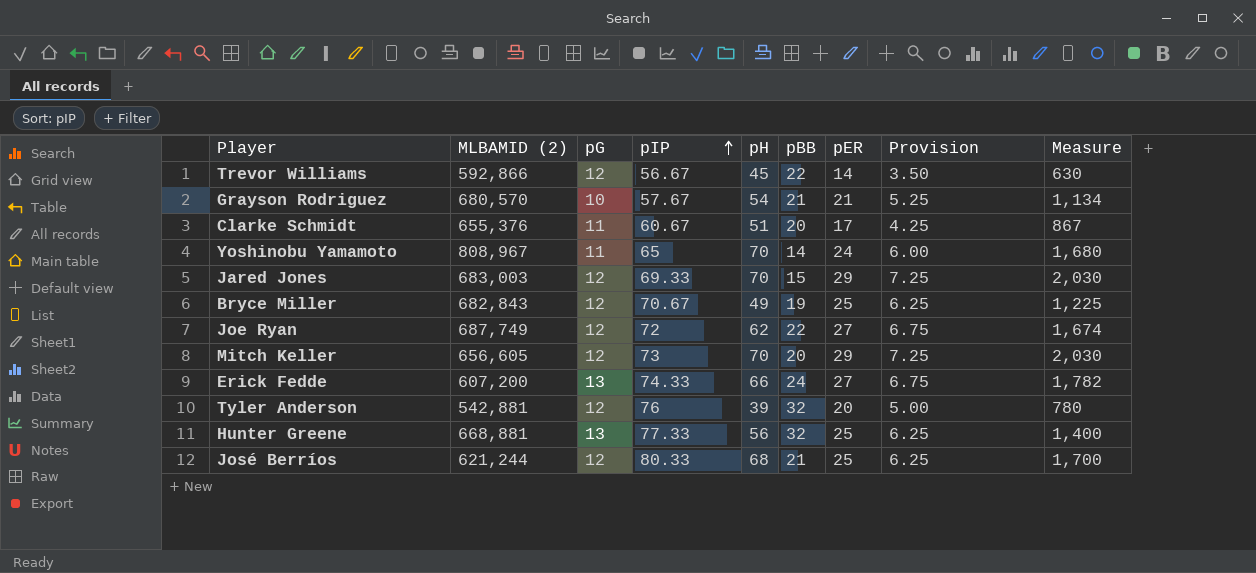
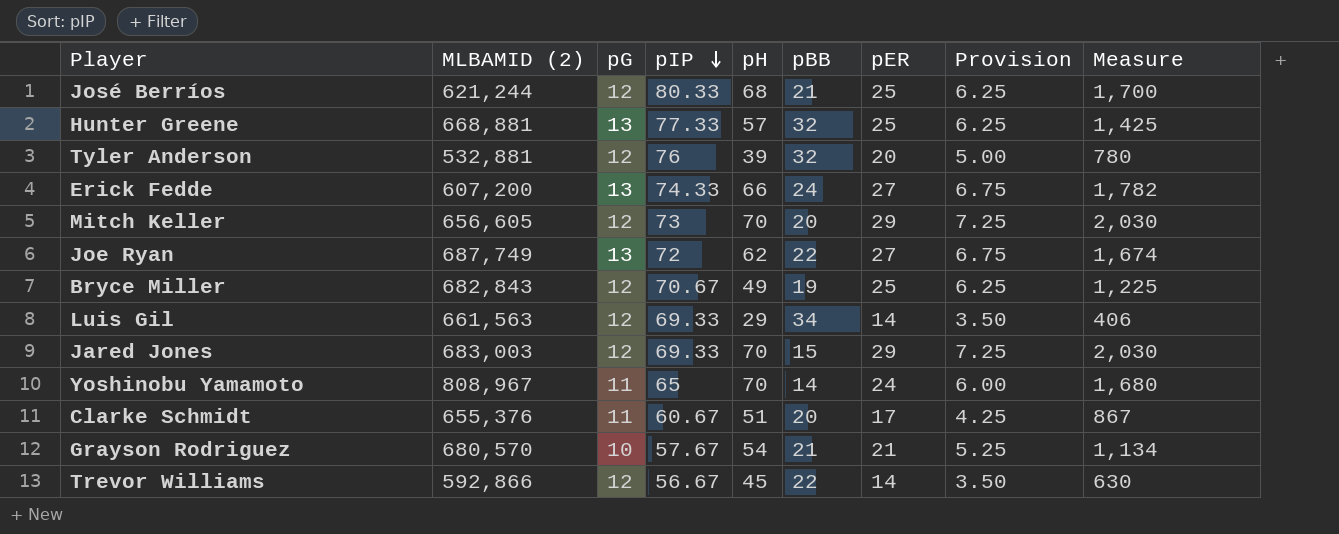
row order: pIP ascending -> pIP descending
Hunter Greene | pH: 56 -> 57
Hunter Greene | Measure: 1,400 -> 1,425
Tyler Anderson | MLBAMID (2): 542,881 -> 532,881
Joe Ryan | pG: 12 -> 13
row Luis Gil: none -> 661,563 | 12 | 69.33 | 29 | 34 | 14 | 3.50 | 406

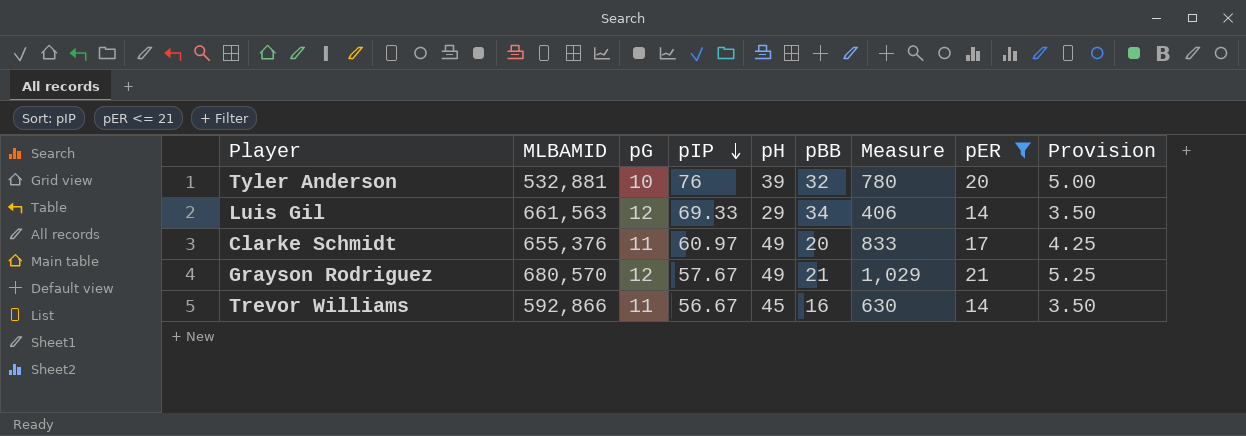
filter: none -> pER <= 21
column name: MLBAMID (2) -> MLBAMID
column Measure | position: 9 -> 7
Tyler Anderson | pG: 12 -> 10
Clarke Schmidt | pIP: 60.67 -> 60.97
Clarke Schmidt | pH: 51 -> 49
Clarke Schmidt | Measure: 867 -> 833
Grayson Rodriguez | pG: 10 -> 12
Grayson Rodriguez | pH: 54 -> 49
Grayson Rodriguez | Measure: 1,134 -> 1,029
Trevor Williams | pG: 12 -> 11
Trevor Williams | pBB: 22 -> 16

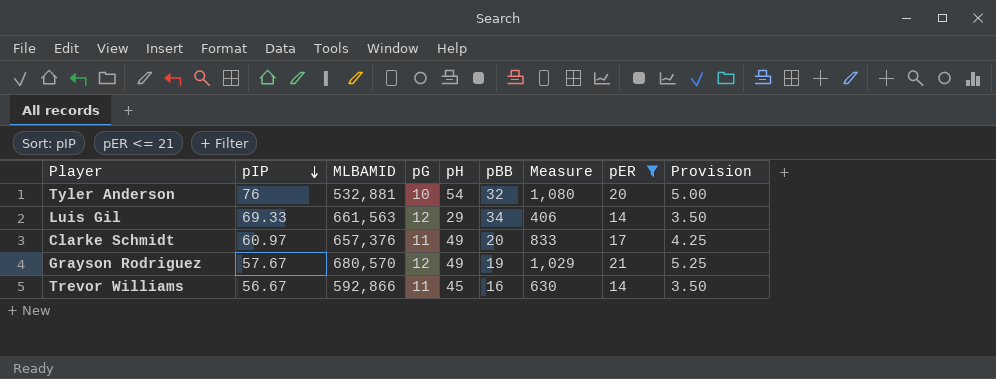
column pIP | position: 4 -> 2
Tyler Anderson | pH: 39 -> 54
Tyler Anderson | Measure: 780 -> 1,080
Clarke Schmidt | MLBAMID: 655,376 -> 657,376
Grayson Rodriguez | pBB: 21 -> 19

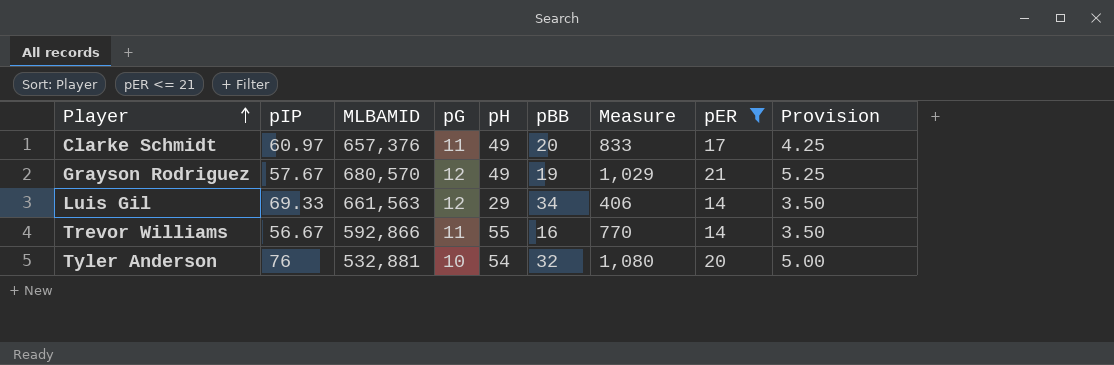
row order: pIP descending -> Player ascending
Trevor Williams | pH: 45 -> 55
Trevor Williams | Measure: 630 -> 770

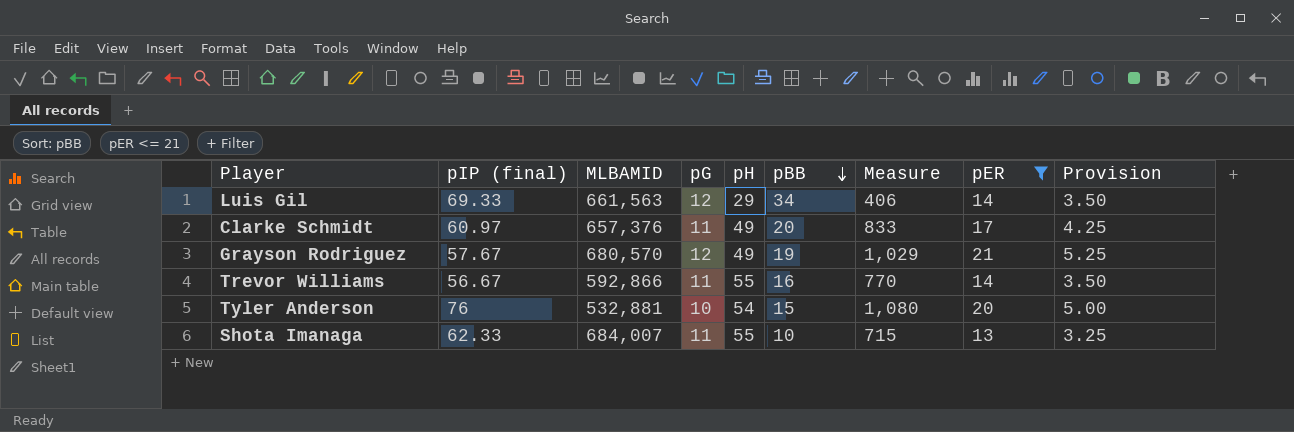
row order: Player ascending -> pBB descending
column name: pIP -> pIP (final)
Tyler Anderson | pBB: 32 -> 15
row Shota Imanaga: none -> 62.33 | 684,007 | 11 | 55 | 10 | 715 | 13 | 3.25

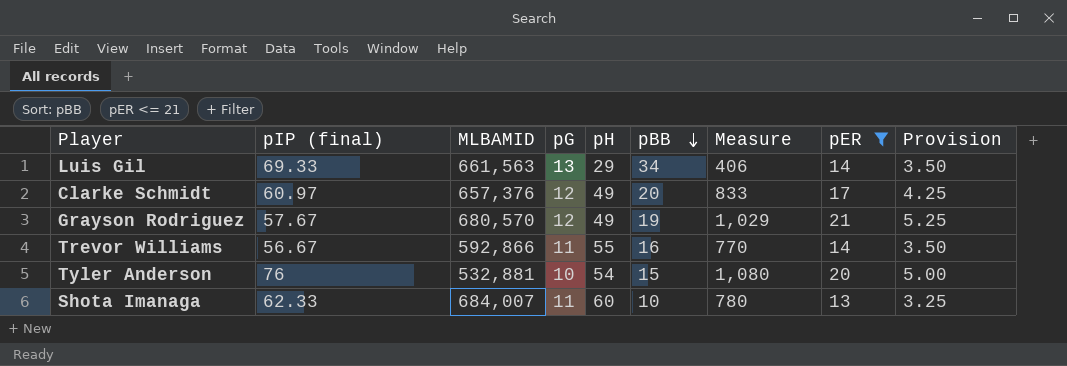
Luis Gil | pG: 12 -> 13
Clarke Schmidt | pG: 11 -> 12
Shota Imanaga | pH: 55 -> 60
Shota Imanaga | Measure: 715 -> 780

